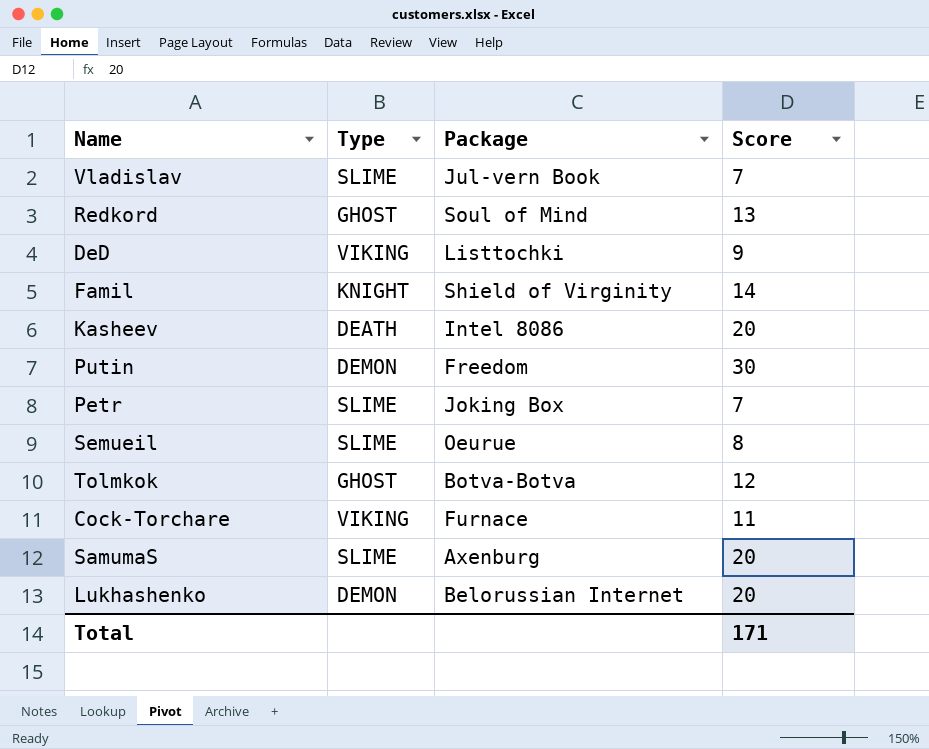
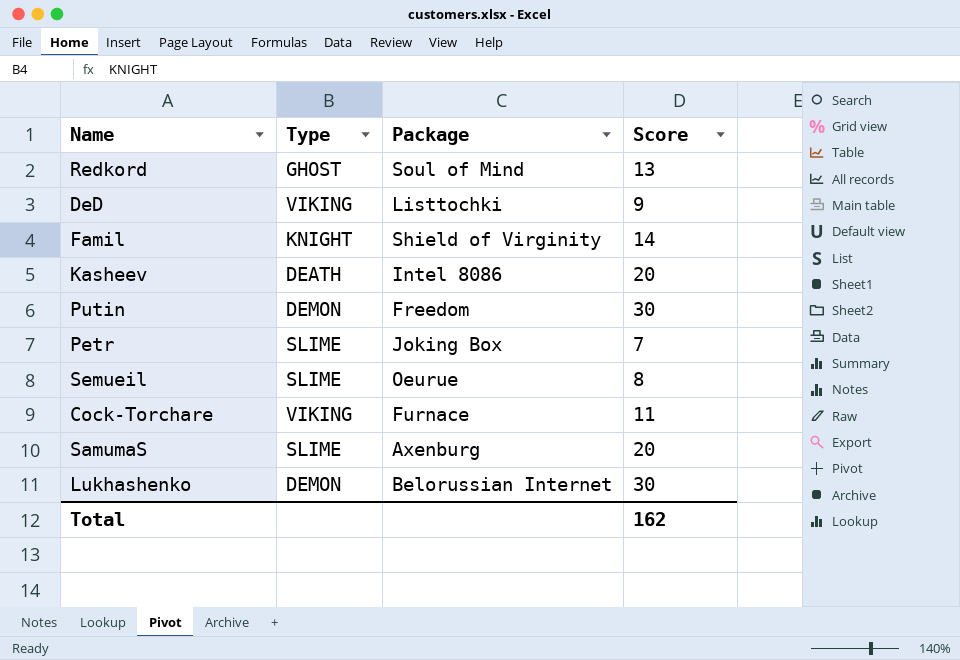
row Vladislav: SLIME | Jul-vern Book | 7 -> none
row Tolmkok: GHOST | Botva-Botva | 12 -> none
Lukhashenko | Score: 20 -> 30
Total | Score: 171 -> 162

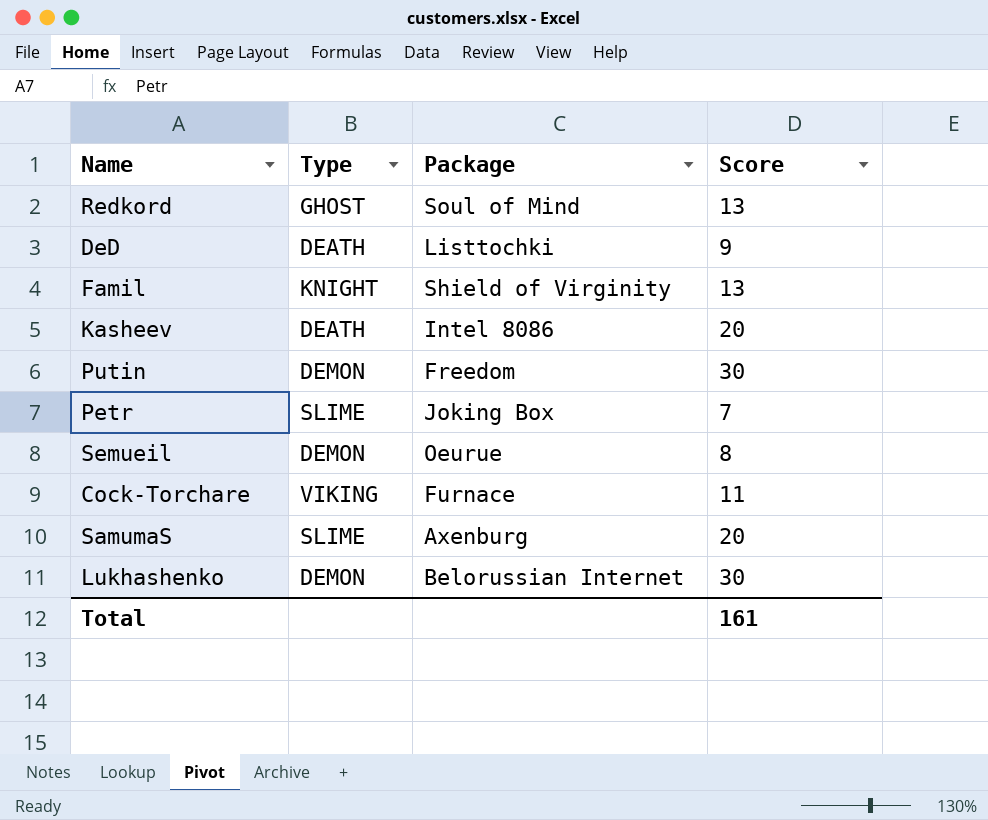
DeD | Type: VIKING -> DEATH
Famil | Score: 14 -> 13
Semueil | Type: SLIME -> DEMON
Total | Score: 162 -> 161

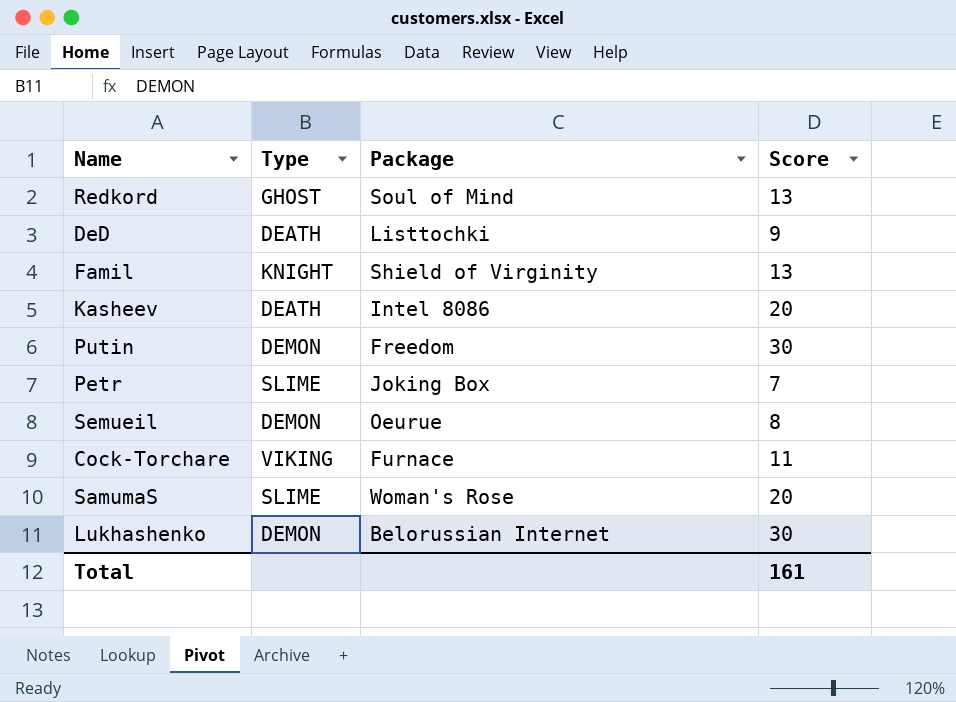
SamumaS | Package: Axenburg -> Woman's Rose

